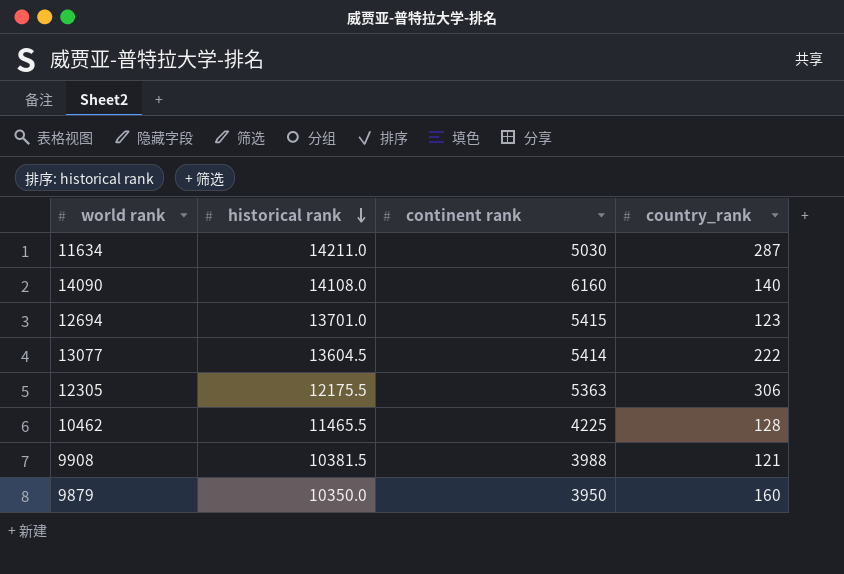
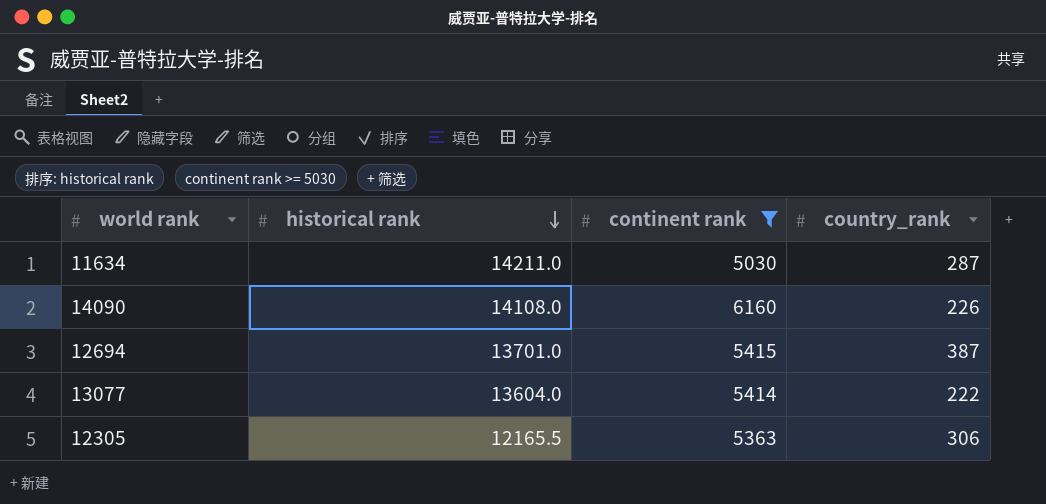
filter: none -> continent rank >= 5030
14090 | country_rank: 140 -> 226
12694 | country_rank: 123 -> 387
13077 | historical rank: 13604.5 -> 13604.0
12305 | historical rank: 12175.5 -> 12165.5

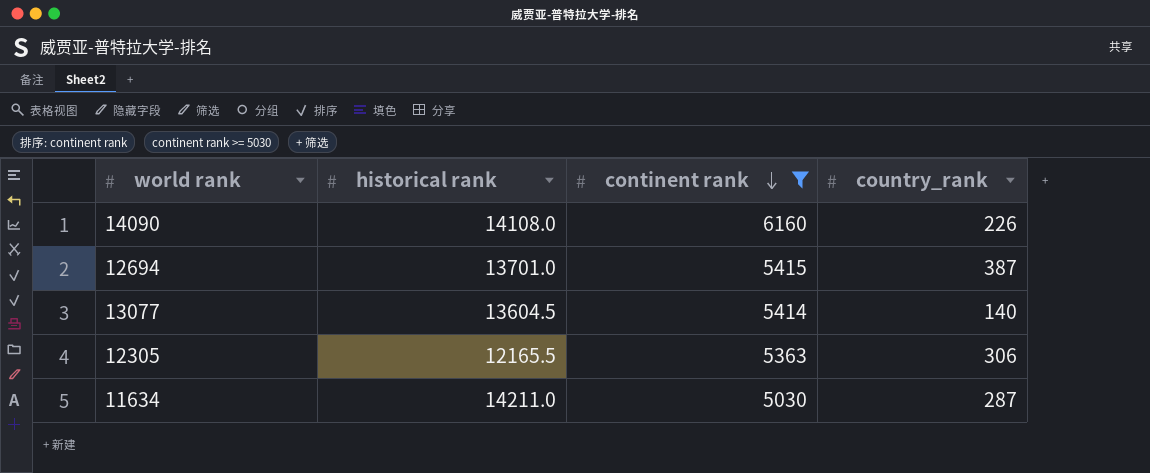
row order: historical rank descending -> continent rank descending
13077 | historical rank: 13604.0 -> 13604.5
13077 | country_rank: 222 -> 140

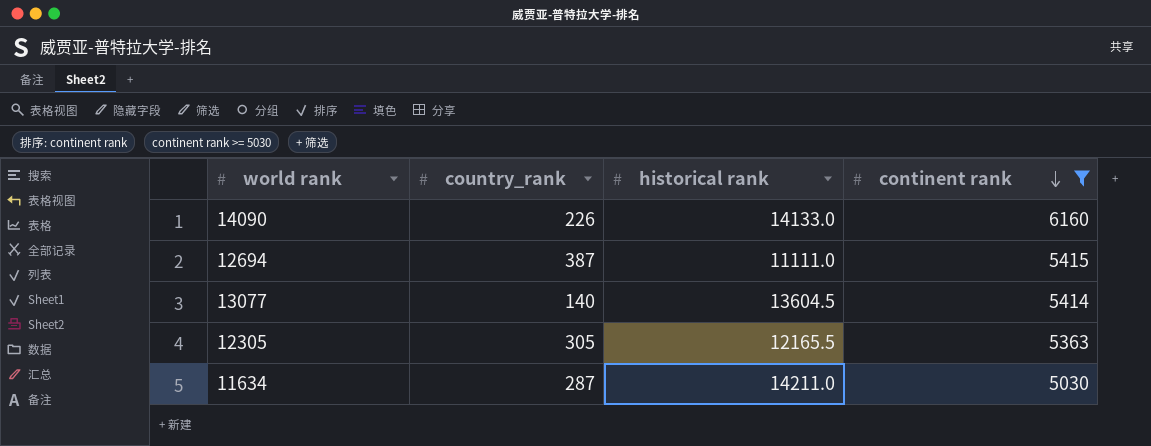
column country_rank | position: 4 -> 2
14090 | historical rank: 14108.0 -> 14133.0
12694 | historical rank: 13701.0 -> 11111.0
12305 | country_rank: 306 -> 305

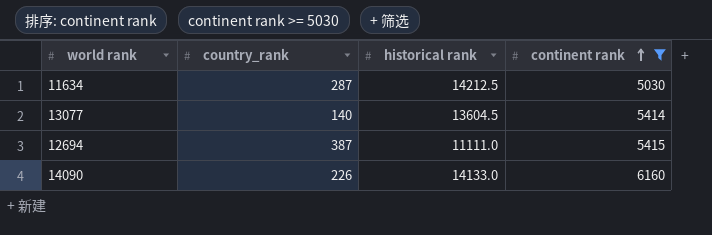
row order: continent rank descending -> continent rank ascending
row 12305: 305 | 12165.5 | 5363 -> none
11634 | historical rank: 14211.0 -> 14212.5

